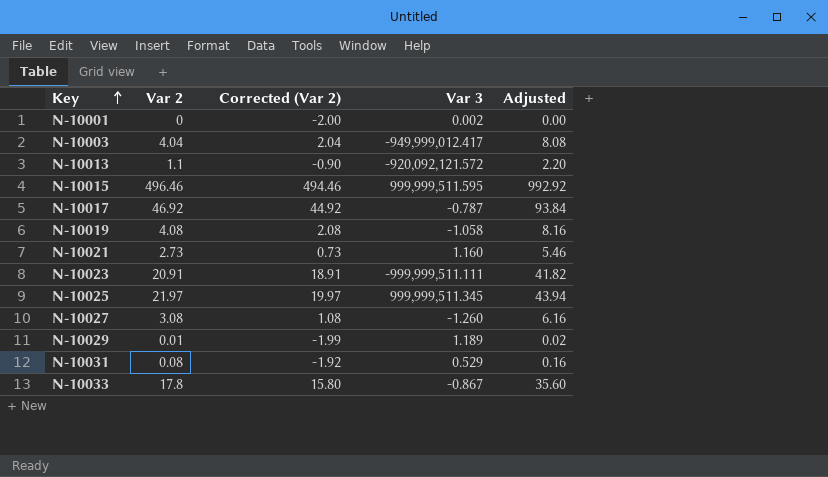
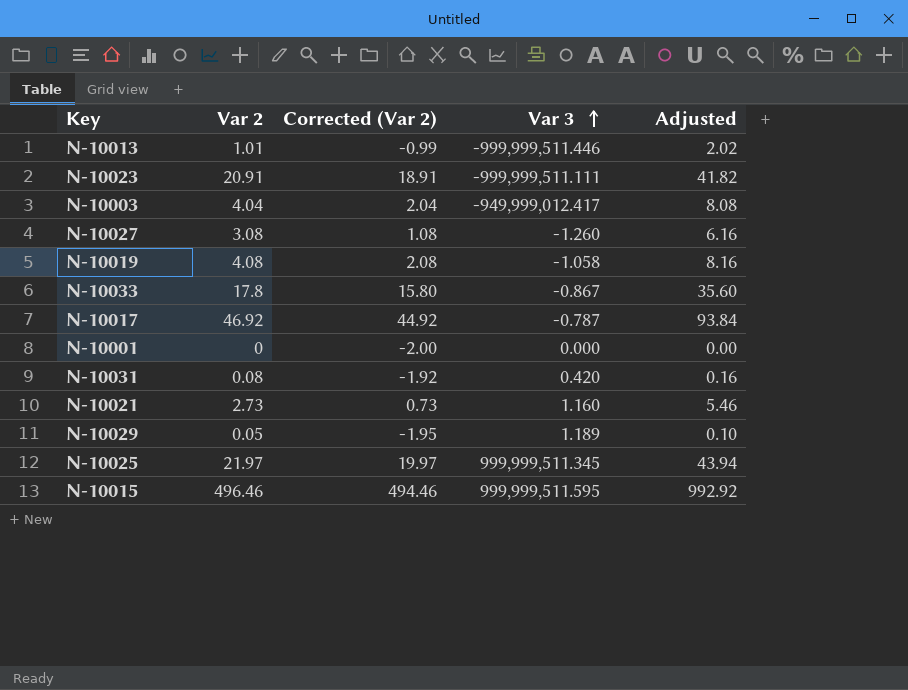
row order: Key ascending -> Var 3 ascending
N-10013 | Var 2: 1.1 -> 1.01
N-10013 | Corrected (Var 2): -0.90 -> -0.99
N-10013 | Var 3: -920,092,121.572 -> -999,999,511.446
N-10013 | Adjusted: 2.20 -> 2.02
N-10001 | Var 3: 0.002 -> 0.000
N-10031 | Var 3: 0.529 -> 0.420
N-10029 | Var 2: 0.01 -> 0.05
N-10029 | Corrected (Var 2): -1.99 -> -1.95
N-10029 | Adjusted: 0.02 -> 0.10

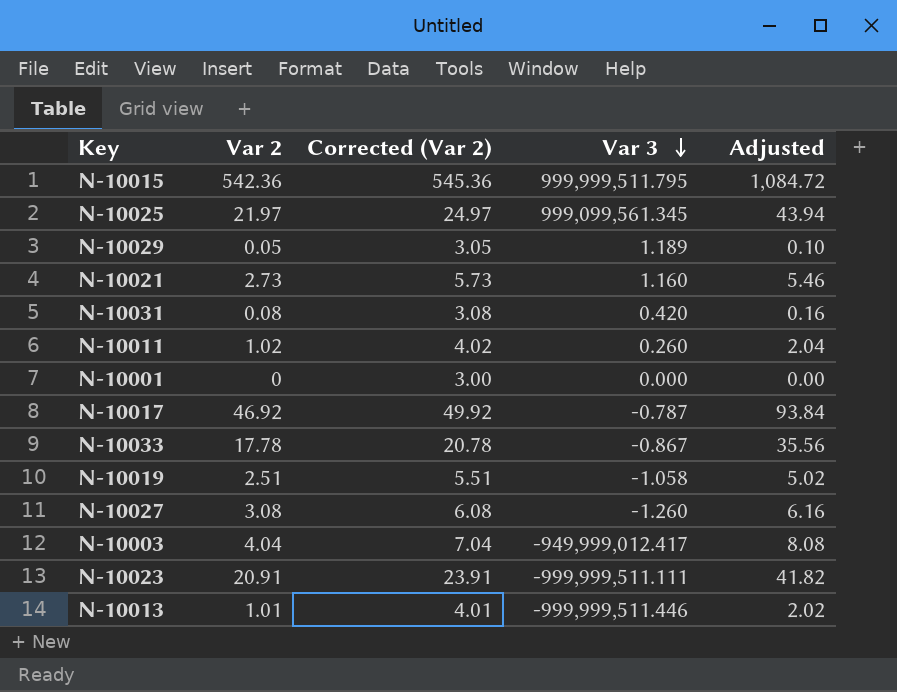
row order: Var 3 ascending -> Var 3 descending
column Corrected (Var 2) | formula: [Var 2] - 2 -> [Var 2] + 3
N-10015 | Var 2: 496.46 -> 542.36
N-10015 | Var 3: 999,999,511.595 -> 999,999,511.795
N-10015 | Adjusted: 992.92 -> 1,084.72
N-10025 | Var 3: 999,999,511.345 -> 999,099,561.345
row N-10011: none -> 1.02 | 4.02 | 0.260 | 2.04
N-10033 | Var 2: 17.8 -> 17.78
N-10033 | Adjusted: 35.60 -> 35.56
N-10019 | Var 2: 4.08 -> 2.51
N-10019 | Adjusted: 8.16 -> 5.02

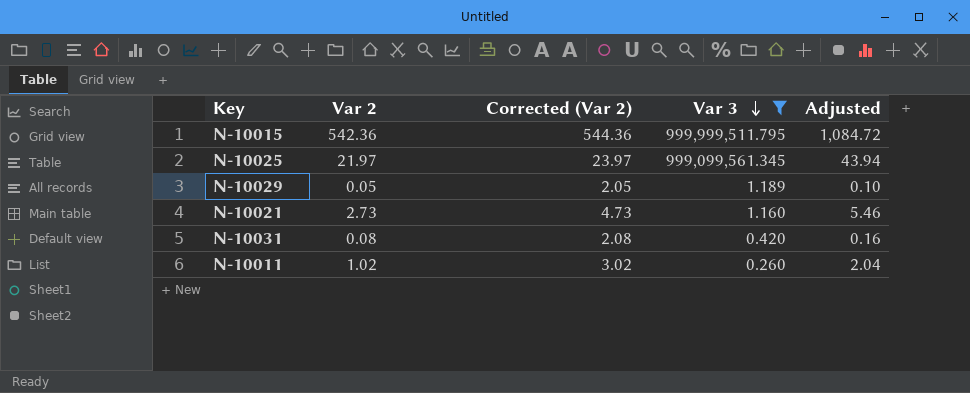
filter: none -> Var 3 >= 0.260
column Corrected (Var 2) | formula: [Var 2] + 3 -> [Var 2] + 2

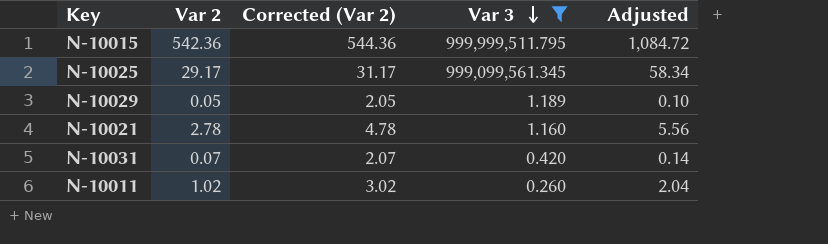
N-10025 | Var 2: 21.97 -> 29.17
N-10025 | Corrected (Var 2): 23.97 -> 31.17
N-10025 | Adjusted: 43.94 -> 58.34
N-10021 | Var 2: 2.73 -> 2.78
N-10021 | Corrected (Var 2): 4.73 -> 4.78
N-10021 | Adjusted: 5.46 -> 5.56
N-10031 | Var 2: 0.08 -> 0.07
N-10031 | Corrected (Var 2): 2.08 -> 2.07
N-10031 | Adjusted: 0.16 -> 0.14

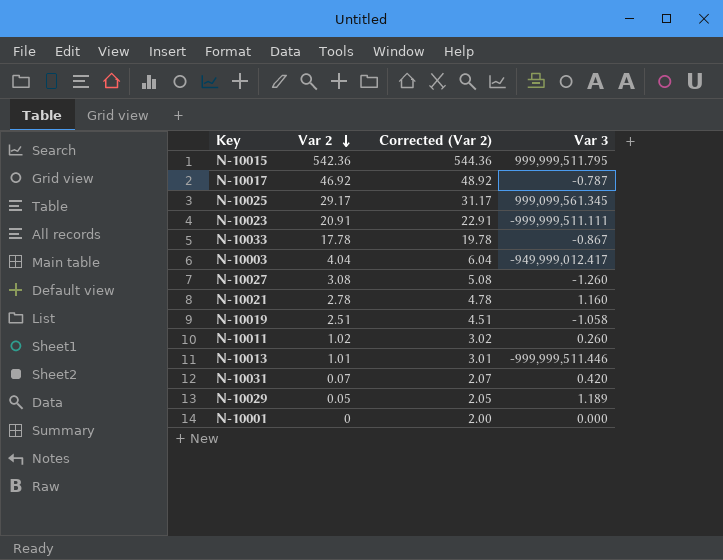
filter: Var 3 >= 0.260 -> none
row order: Var 3 descending -> Var 2 descending
column Adjusted | formula: [Var 2] * 2 -> none

